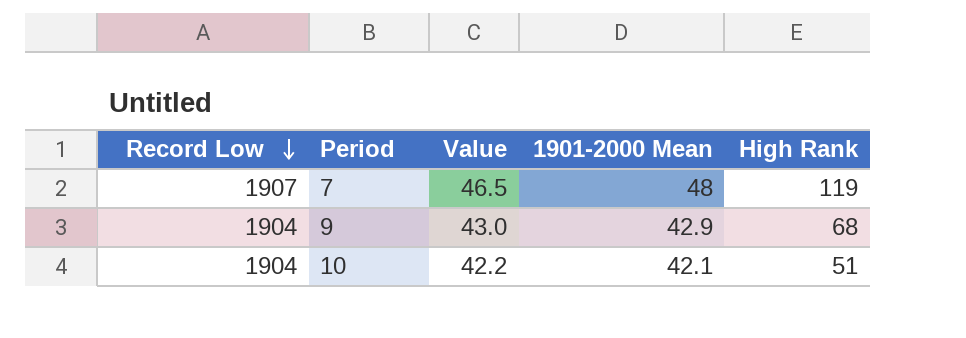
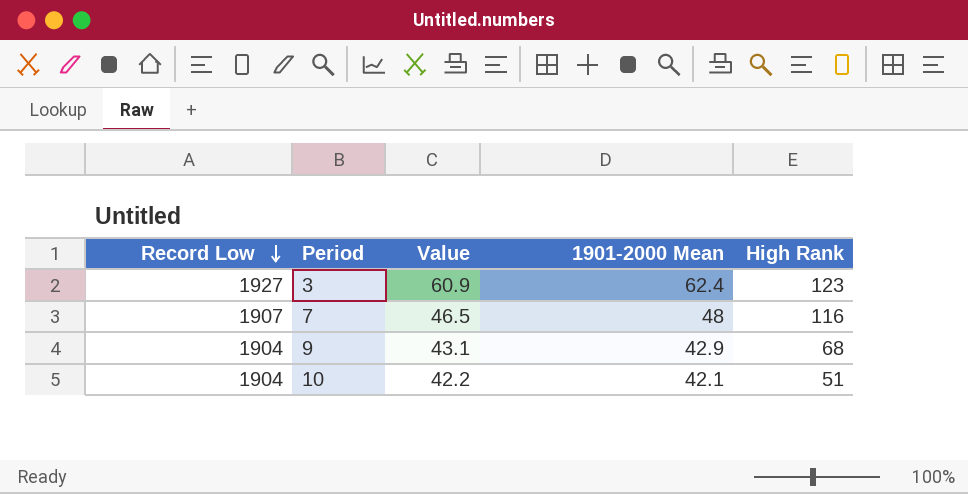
row 3: none -> 1927 | 60.9 | 62.4 | 123
7 | High Rank: 119 -> 116
9 | Value: 43.0 -> 43.1

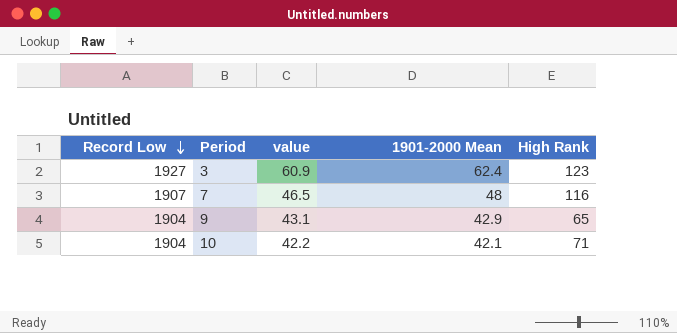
column name: Value -> value
9 | High Rank: 68 -> 65
10 | High Rank: 51 -> 71

